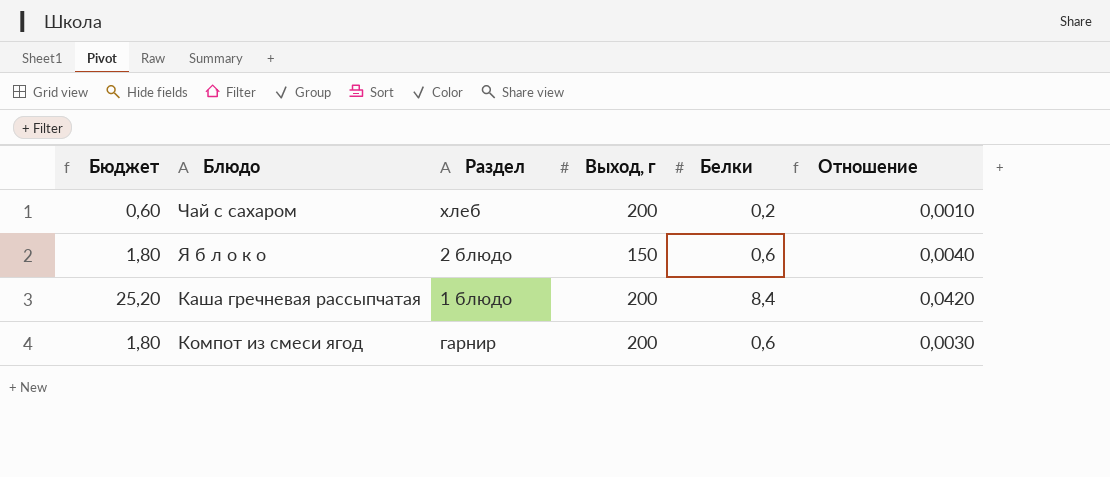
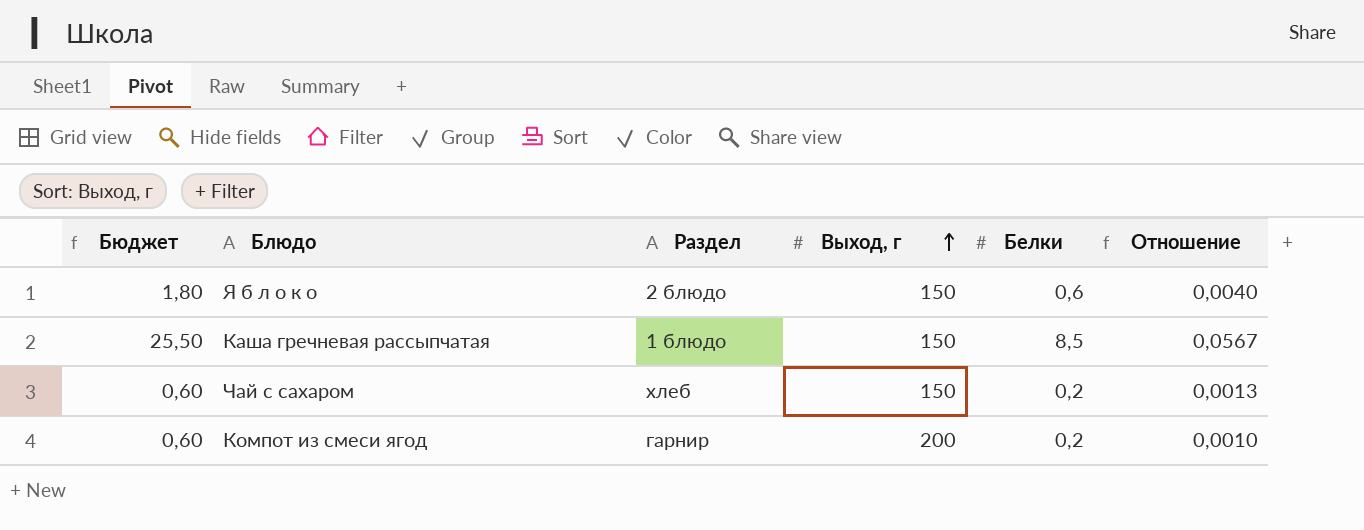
row order: none -> Выход, г ascending
Каша гречневая рассыпчатая | Бюджет: 25,20 -> 25,50
Каша гречневая рассыпчатая | Выход, г: 200 -> 150
Каша гречневая рассыпчатая | Белки: 8,4 -> 8,5
Каша гречневая рассыпчатая | Отношение: 0,0420 -> 0,0567
Чай с сахаром | Выход, г: 200 -> 150
Чай с сахаром | Отношение: 0,0010 -> 0,0013
Компот из смеси ягод | Бюджет: 1,80 -> 0,60
Компот из смеси ягод | Белки: 0,6 -> 0,2
Компот из смеси ягод | Отношение: 0,0030 -> 0,0010

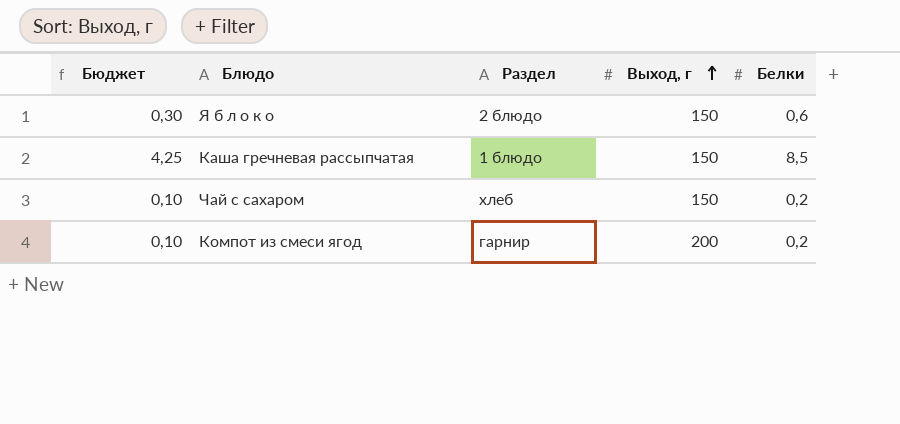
column Отношение | formula: [Белки] / [Выход, г] -> none
column Бюджет | formula: [Белки] * 3 -> [Белки] * 0,5

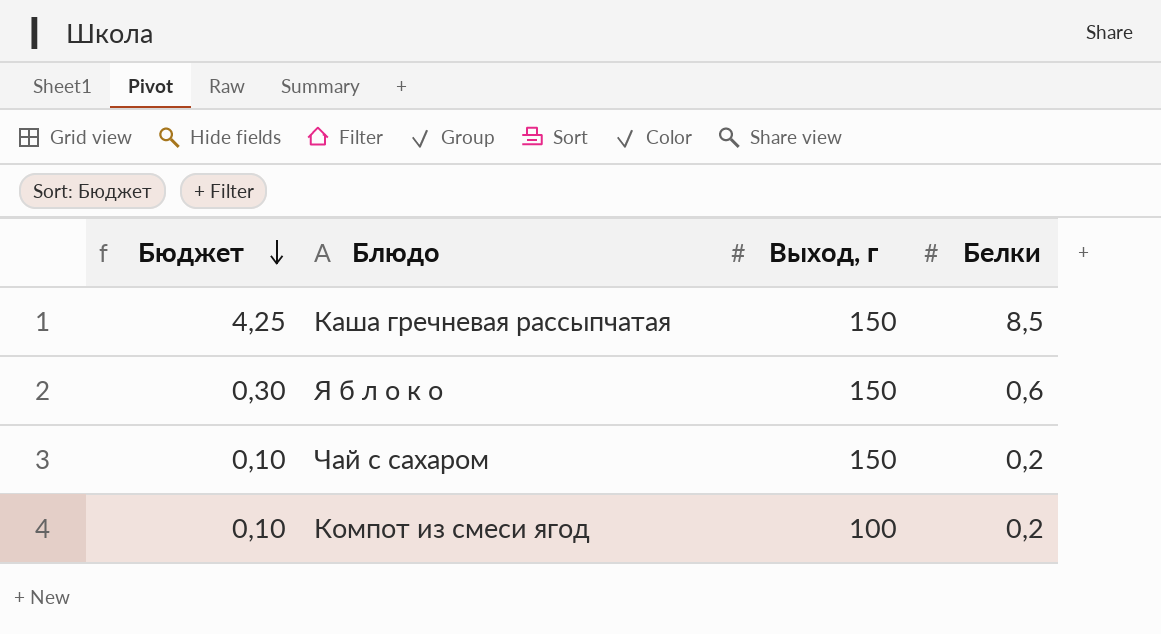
row order: Выход, г ascending -> Бюджет descending
column Раздел | position: 3 -> none
Компот из смеси ягод | Выход, г: 200 -> 100

